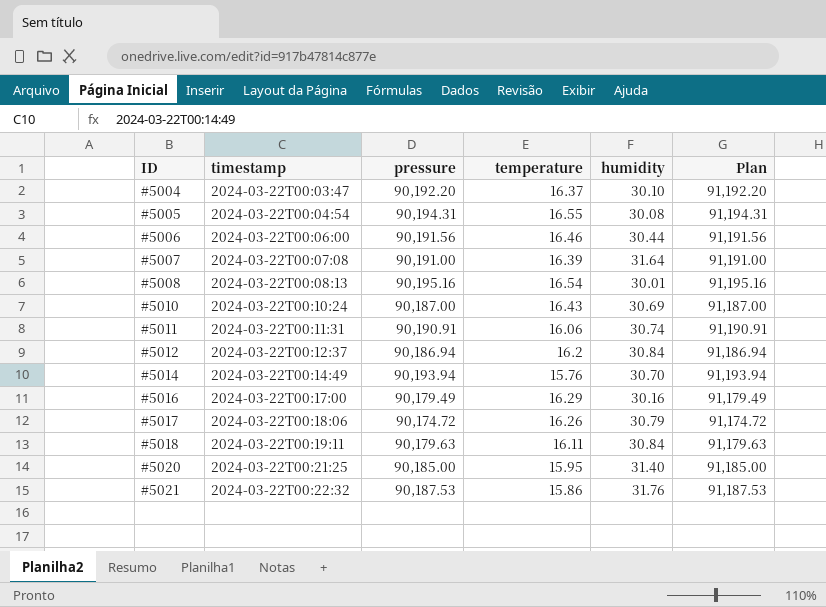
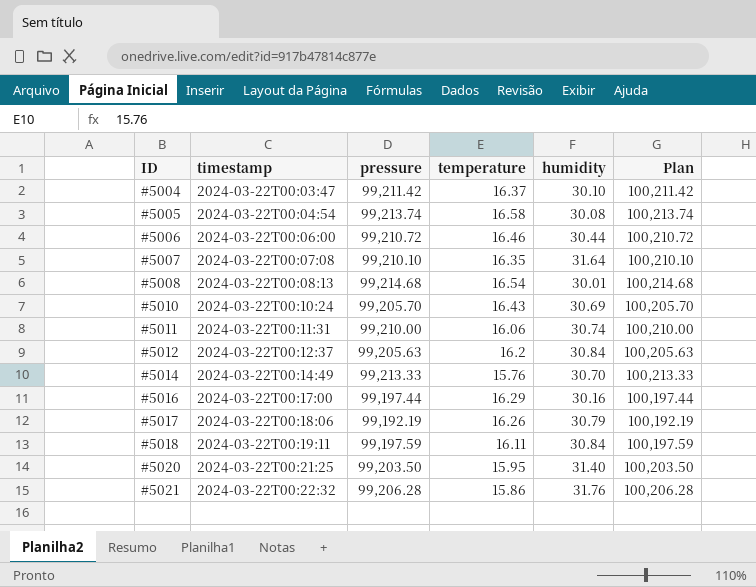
#5004 | pressure: 90,192.20 -> 99,211.42
#5004 | Plan: 91,192.20 -> 100,211.42
#5005 | pressure: 90,194.31 -> 99,213.74
#5005 | temperature: 16.55 -> 16.58
#5005 | Plan: 91,194.31 -> 100,213.74
#5006 | pressure: 90,191.56 -> 99,210.72
#5006 | Plan: 91,191.56 -> 100,210.72
#5007 | pressure: 90,191.00 -> 99,210.10
#5007 | temperature: 16.39 -> 16.35
#5007 | Plan: 91,191.00 -> 100,210.10
#5008 | pressure: 90,195.16 -> 99,214.68
#5008 | Plan: 91,195.16 -> 100,214.68
#5010 | pressure: 90,187.00 -> 99,205.70
#5010 | Plan: 91,187.00 -> 100,205.70
#5011 | pressure: 90,190.91 -> 99,210.00
#5011 | Plan: 91,190.91 -> 100,210.00
#5012 | pressure: 90,186.94 -> 99,205.63
#5012 | Plan: 91,186.94 -> 100,205.63
#5014 | pressure: 90,193.94 -> 99,213.33
#5014 | Plan: 91,193.94 -> 100,213.33
#5016 | pressure: 90,179.49 -> 99,197.44
#5016 | Plan: 91,179.49 -> 100,197.44
#5017 | pressure: 90,174.72 -> 99,192.19
#5017 | Plan: 91,174.72 -> 100,192.19
#5018 | pressure: 90,179.63 -> 99,197.59
#5018 | Plan: 91,179.63 -> 100,197.59
#5020 | pressure: 90,185.00 -> 99,203.50
#5020 | Plan: 91,185.00 -> 100,203.50
#5021 | pressure: 90,187.53 -> 99,206.28
#5021 | Plan: 91,187.53 -> 100,206.28

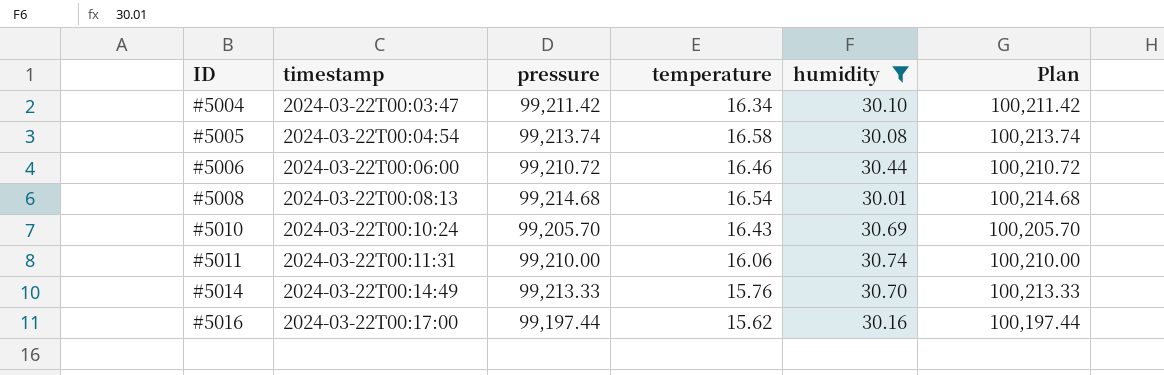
filter: none -> humidity <= 30.74
#5004 | temperature: 16.37 -> 16.34
#5016 | temperature: 16.29 -> 15.62

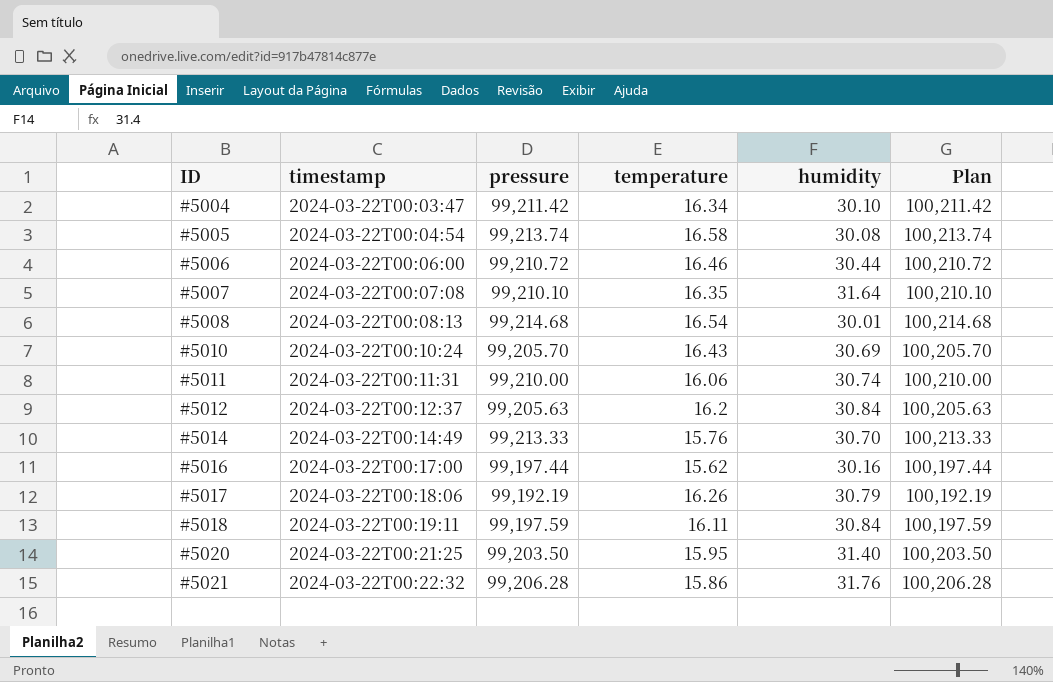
filter: humidity <= 30.74 -> none

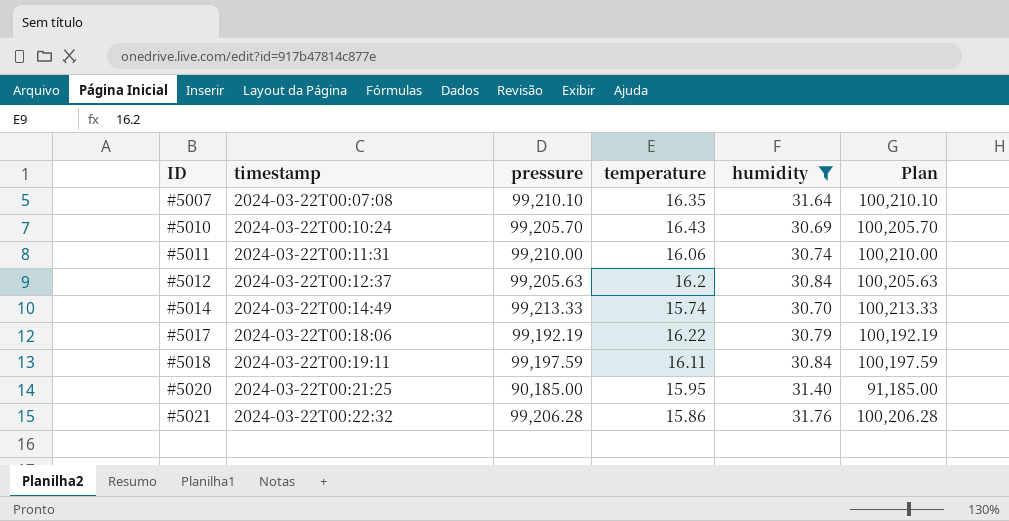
filter: none -> humidity >= 30.69
#5014 | temperature: 15.76 -> 15.74
#5017 | temperature: 16.26 -> 16.22
#5020 | pressure: 99,203.50 -> 90,185.00
#5020 | Plan: 100,203.50 -> 91,185.00

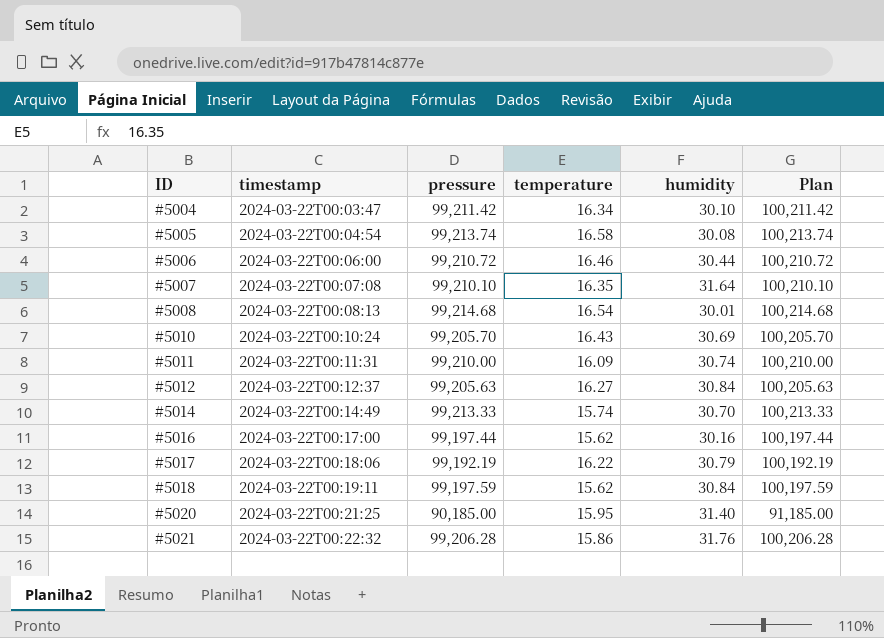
filter: humidity >= 30.69 -> none
#5011 | temperature: 16.06 -> 16.09
#5012 | temperature: 16.2 -> 16.27
#5018 | temperature: 16.11 -> 15.62

